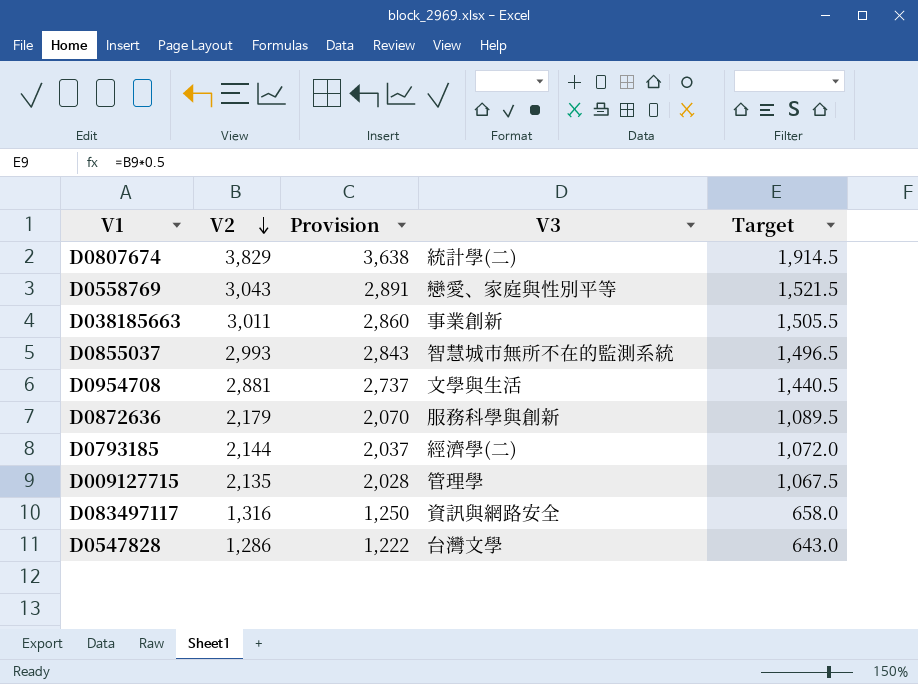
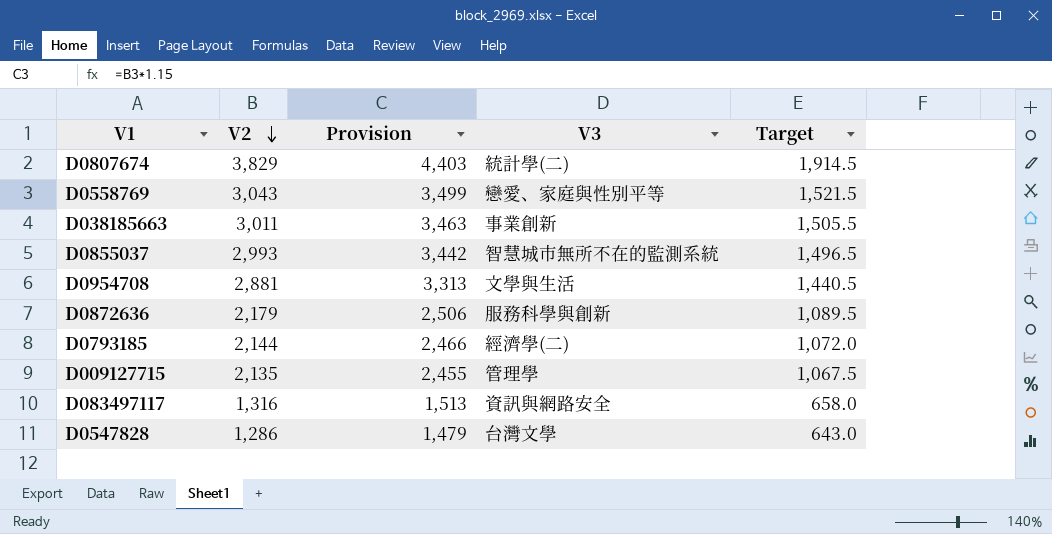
column Provision | formula: [V2] * 0.95 -> [V2] * 1.15

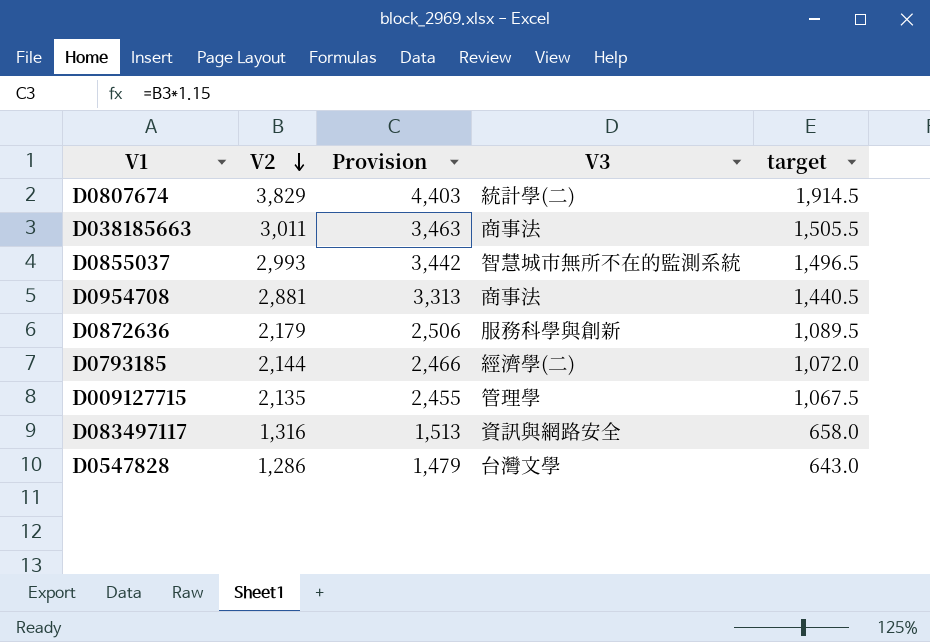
column name: Target -> target
row D0558769: 3,043 | 3,499 | 戀愛、家庭與性別平等 | 1,521.5 -> none
D038185663 | V3: 事業創新 -> 商事法
D0954708 | V3: 文學與生活 -> 商事法

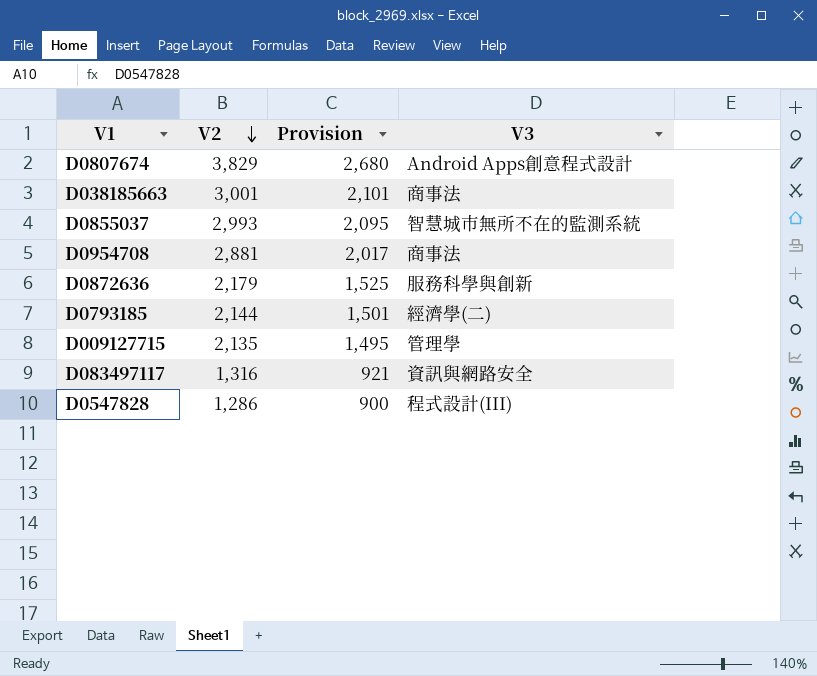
column target | formula: [V2] * 0.5 -> none
column Provision | formula: [V2] * 1.15 -> [V2] * 0.7
D0807674 | V3: 統計學(二) -> Android Apps創意程式設計
D038185663 | V2: 3,011 -> 3,001
D0547828 | V3: 台灣文學 -> 程式設計(III)

